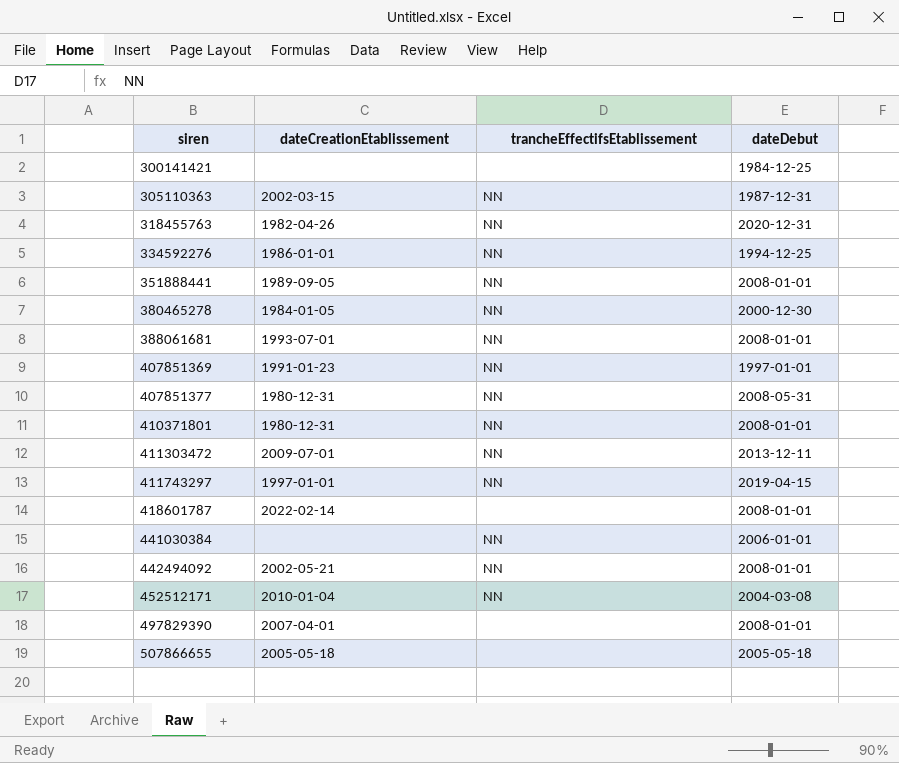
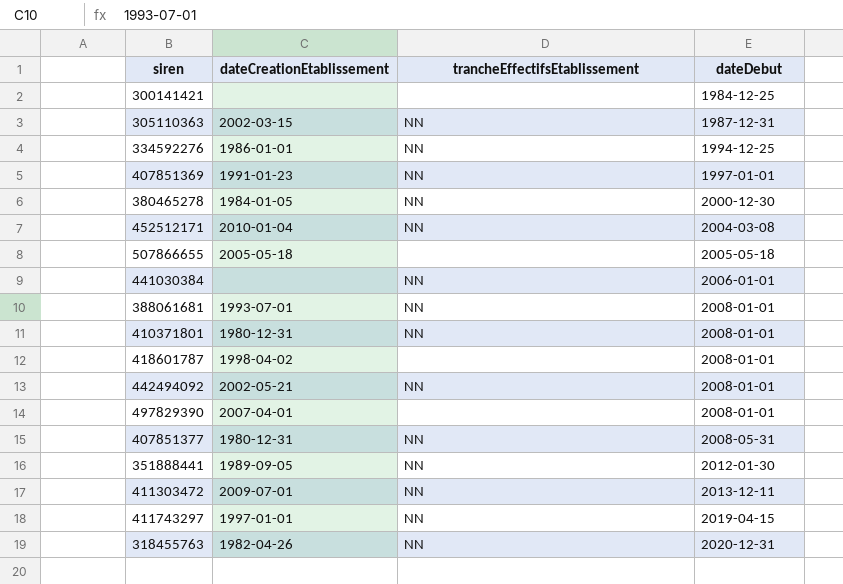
row order: siren ascending -> dateDebut ascending
418601787 | dateCreationEtablissement: 2022-02-14 -> 1998-04-02
351888441 | dateDebut: 2008-01-01 -> 2012-01-30

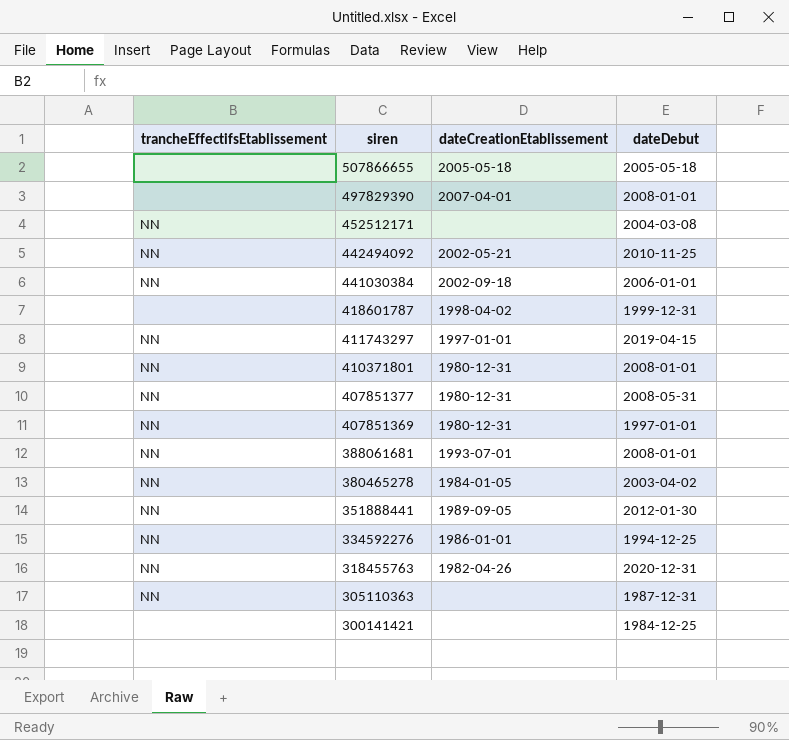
row order: dateDebut ascending -> siren descending
column trancheEffectifsEtablissement | position: 3 -> 1
row 411303472: 2009-07-01 | NN | 2013-12-11 -> none
452512171 | dateCreationEtablissement: 2010-01-04 -> none
442494092 | dateDebut: 2008-01-01 -> 2010-11-25
441030384 | dateCreationEtablissement: none -> 2002-09-18
418601787 | dateDebut: 2008-01-01 -> 1999-12-31
407851369 | dateCreationEtablissement: 1991-01-23 -> 1980-12-31
380465278 | dateDebut: 2000-12-30 -> 2003-04-02
305110363 | dateCreationEtablissement: 2002-03-15 -> none

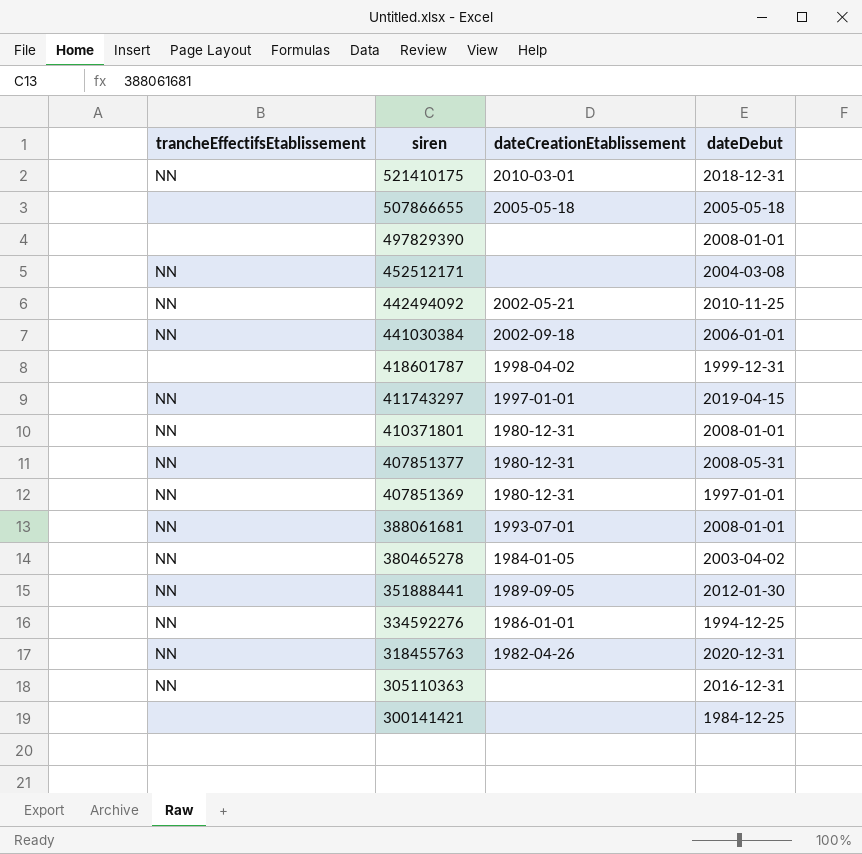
row 521410175: none -> NN | 2010-03-01 | 2018-12-31
497829390 | dateCreationEtablissement: 2007-04-01 -> none
305110363 | dateDebut: 1987-12-31 -> 2016-12-31

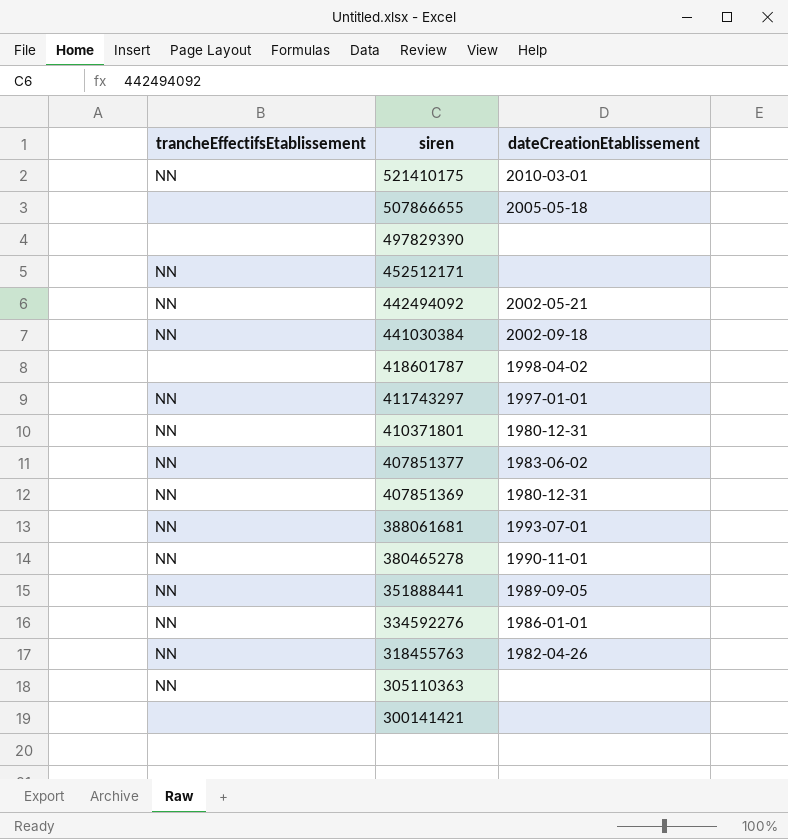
column dateDebut | position: 4 -> none
407851377 | dateCreationEtablissement: 1980-12-31 -> 1983-06-02
380465278 | dateCreationEtablissement: 1984-01-05 -> 1990-11-01

